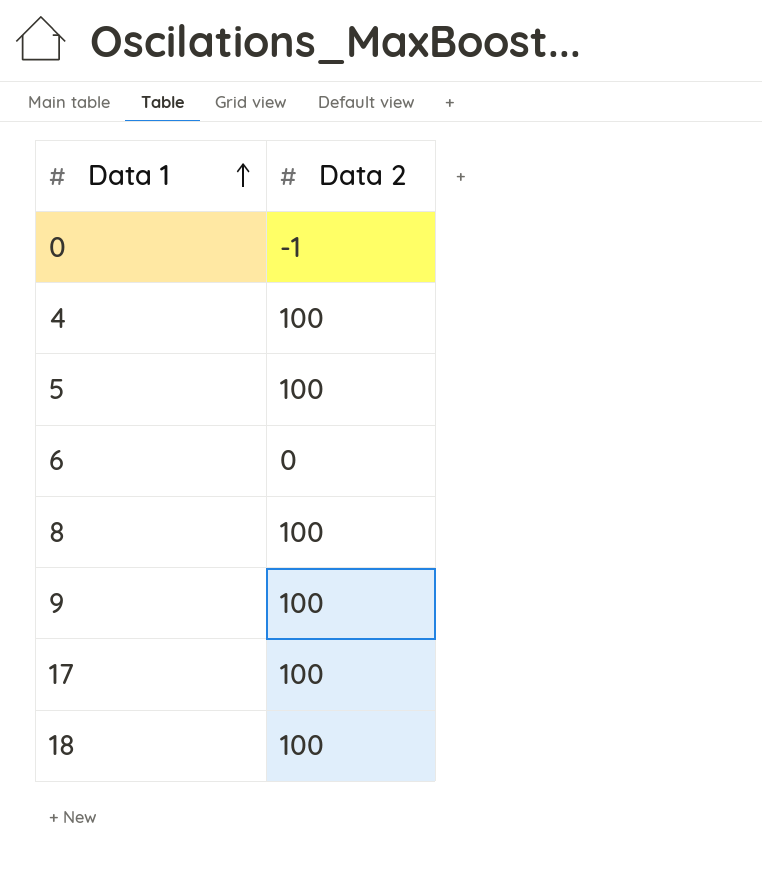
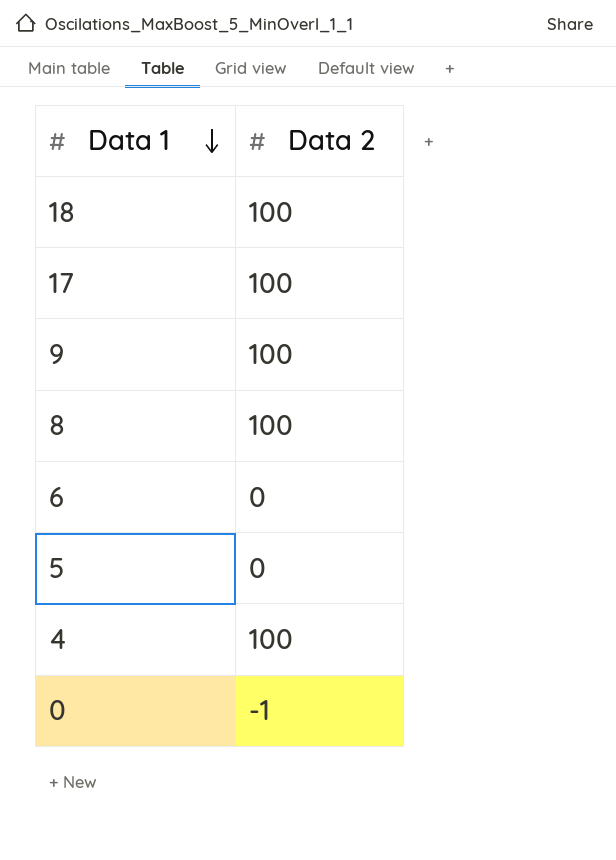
row order: Data 1 ascending -> Data 1 descending
5 | Data 2: 100 -> 0

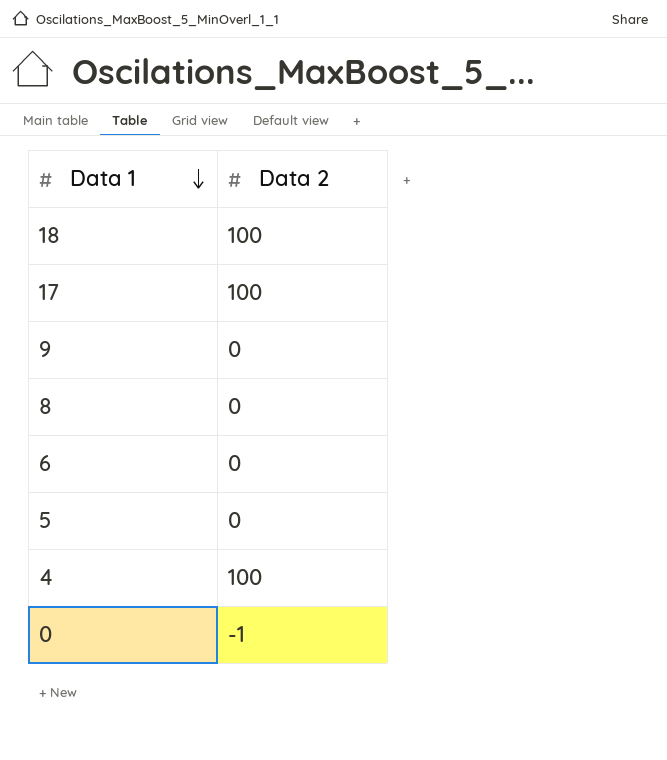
9 | Data 2: 100 -> 0
8 | Data 2: 100 -> 0

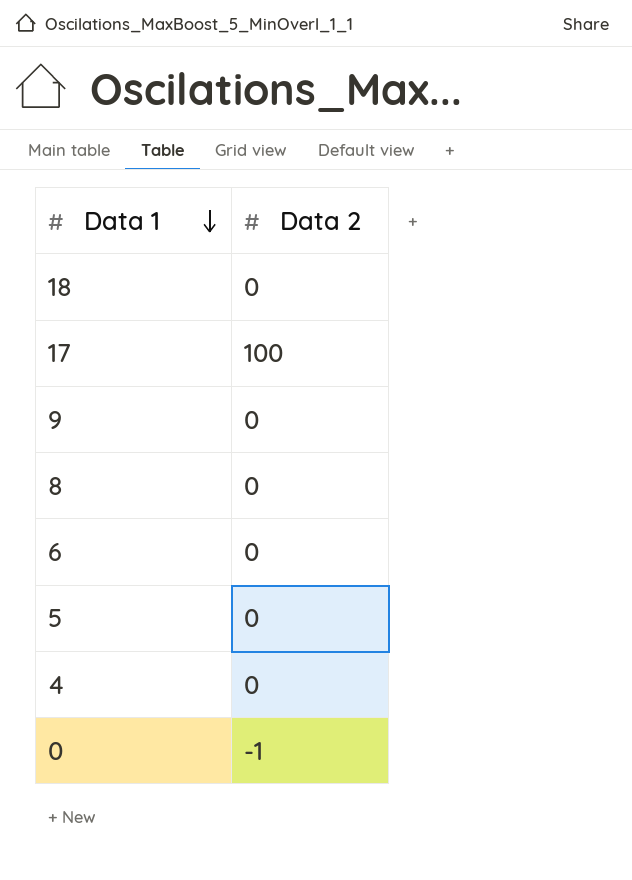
18 | Data 2: 100 -> 0
4 | Data 2: 100 -> 0

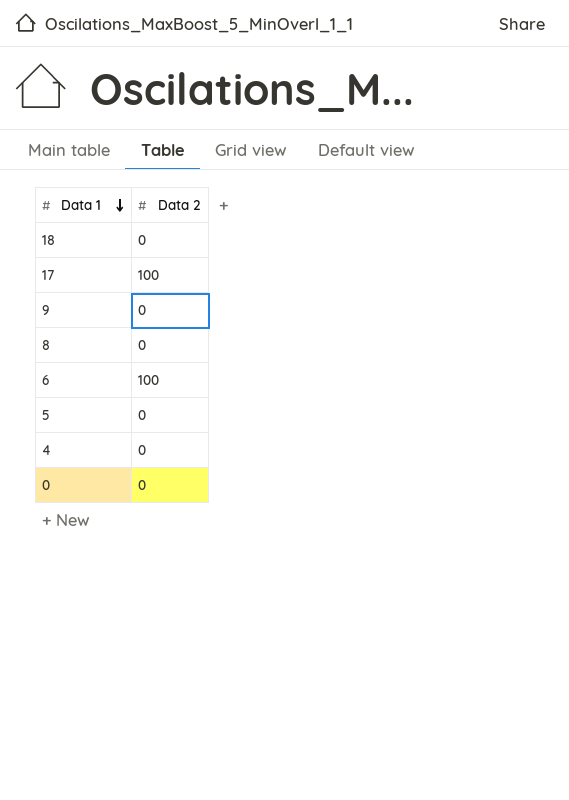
6 | Data 2: 0 -> 100
0 | Data 2: -1 -> 0

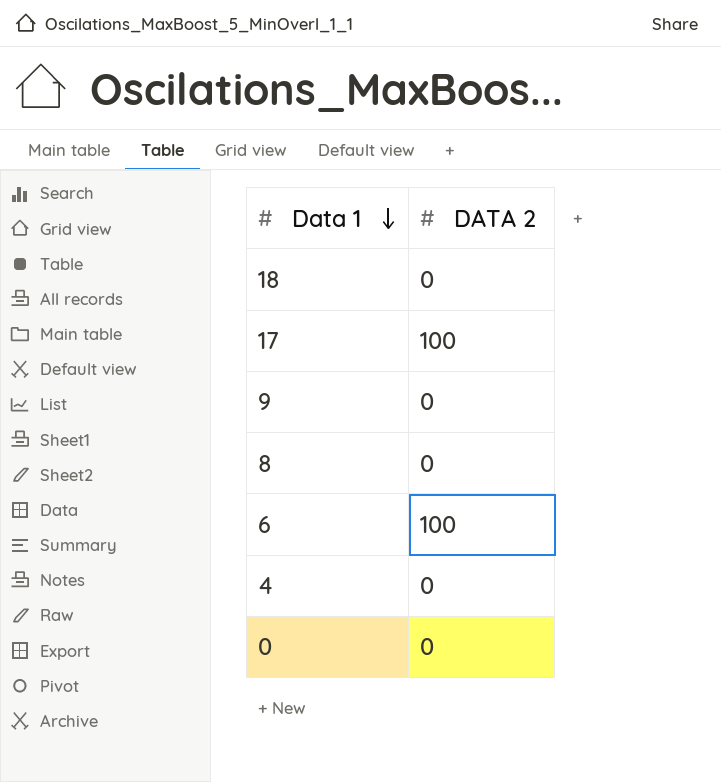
column name: Data 2 -> DATA 2
row 5: 0 -> none

